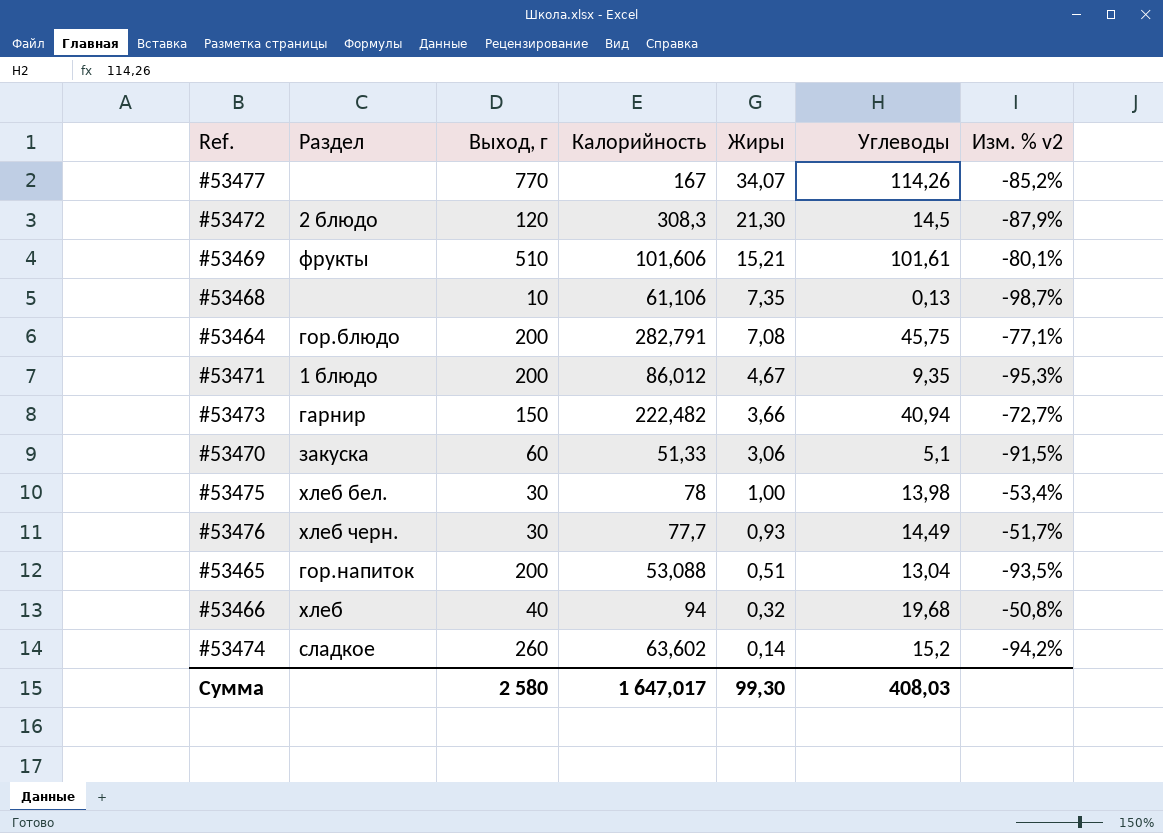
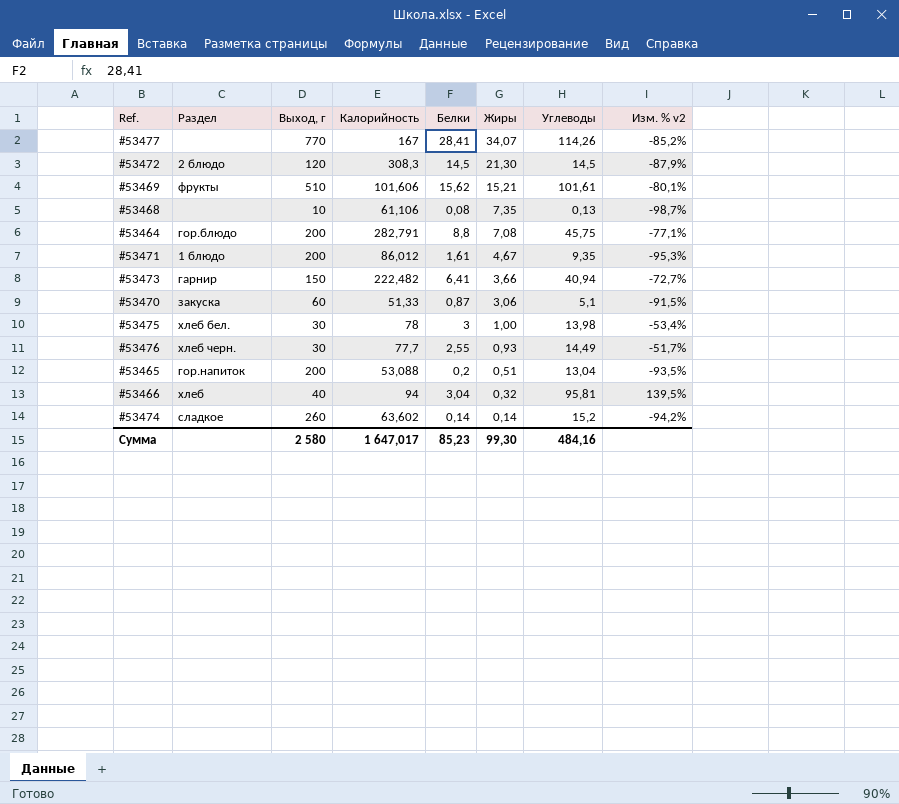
column Белки | position: none -> 5
#53466 | Углеводы: 19,68 -> 95,81
#53466 | Изм. % v2: -50,8% -> 139,5%
Сумма | Углеводы: 408,03 -> 484,16

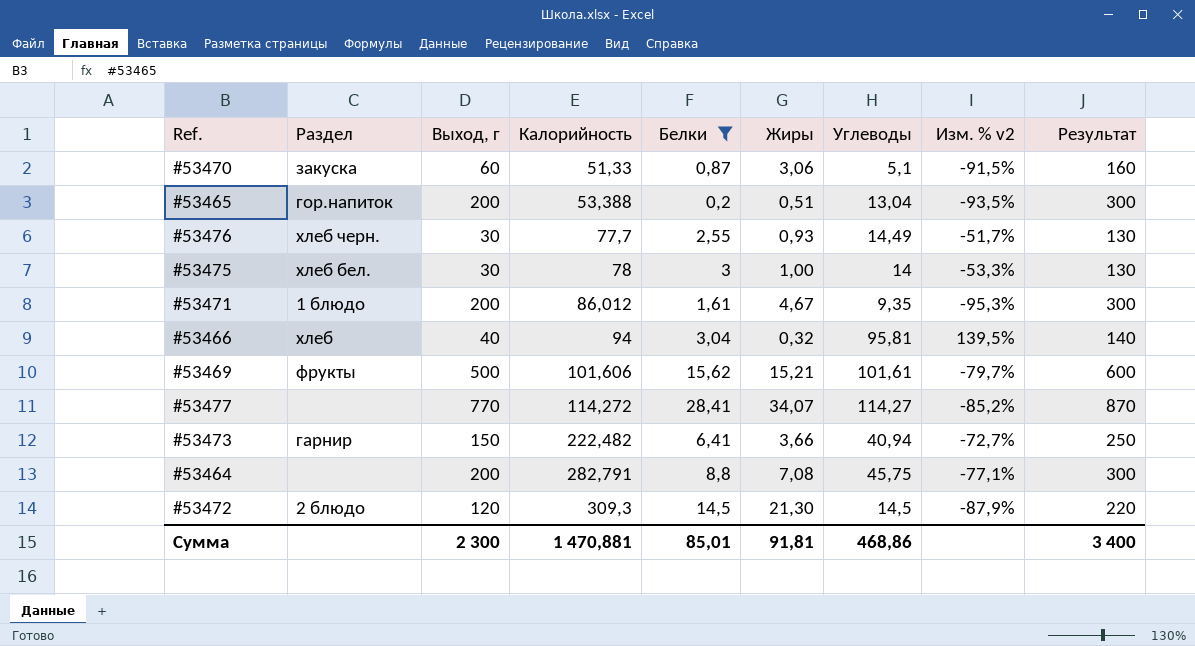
filter: none -> Белки >= 0,2
row order: Жиры descending -> Калорийность ascending
column Результат | formula: none -> [Выход, г] + 100
#53465 | Калорийность: 53,088 -> 53,388
#53475 | Углеводы: 13,98 -> 14
#53475 | Изм. % v2: -53,4% -> -53,3%
#53469 | Выход, г: 510 -> 500
#53469 | Изм. % v2: -80,1% -> -79,7%
#53477 | Калорийность: 167 -> 114,272
#53477 | Углеводы: 114,26 -> 114,27
#53464 | Раздел: гор.блюдо -> none
#53472 | Калорийность: 308,3 -> 309,3
Сумма | Выход, г: 2 580 -> 2 300
Сумма | Калорийность: 1 647,017 -> 1 470,881
Сумма | Белки: 85,23 -> 85,01
Сумма | Жиры: 99,30 -> 91,81
Сумма | Углеводы: 484,16 -> 468,86

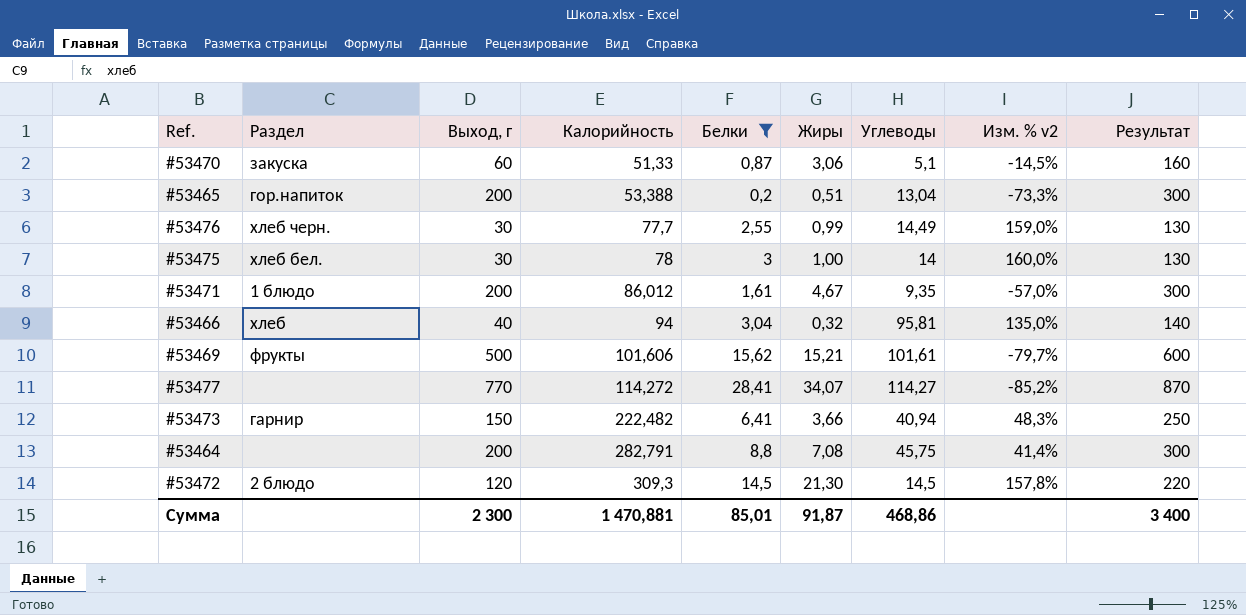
column Изм. % v2 | formula: ([Углеводы] - [Выход, г]) / [Выход, г] -> ([Калорийность] - [Выход, г]) / [Выход, г]
#53476 | Жиры: 0,93 -> 0,99
Сумма | Жиры: 91,81 -> 91,87

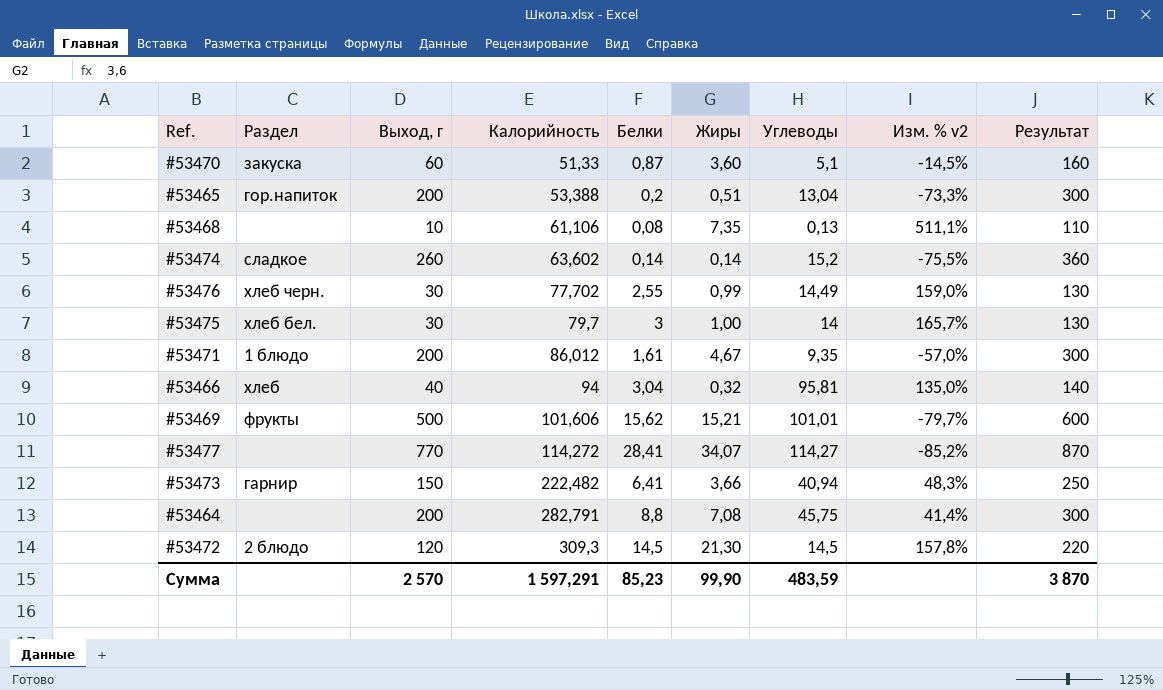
filter: Белки >= 0,2 -> none
#53470 | Жиры: 3,06 -> 3,60
#53476 | Калорийность: 77,7 -> 77,702
#53475 | Калорийность: 78 -> 79,7
#53475 | Изм. % v2: 160,0% -> 165,7%
#53469 | Углеводы: 101,61 -> 101,01
Сумма | Выход, г: 2 300 -> 2 570
Сумма | Калорийность: 1 470,881 -> 1 597,291
Сумма | Белки: 85,01 -> 85,23
Сумма | Жиры: 91,87 -> 99,90
Сумма | Углеводы: 468,86 -> 483,59
Сумма | Результат: 3 400 -> 3 870

